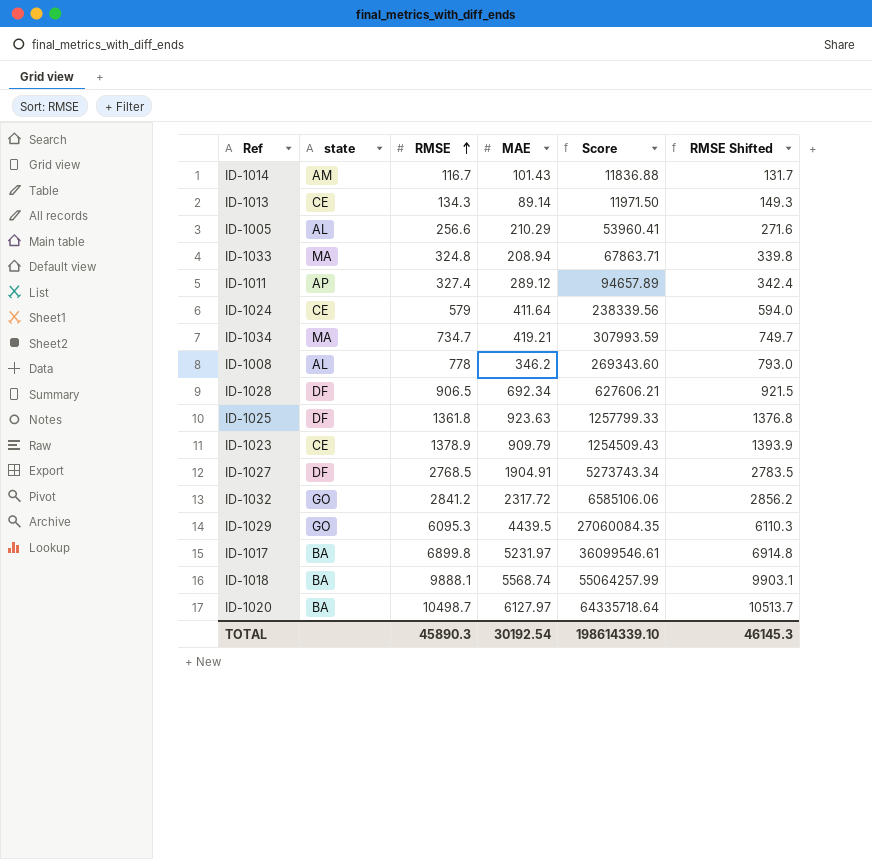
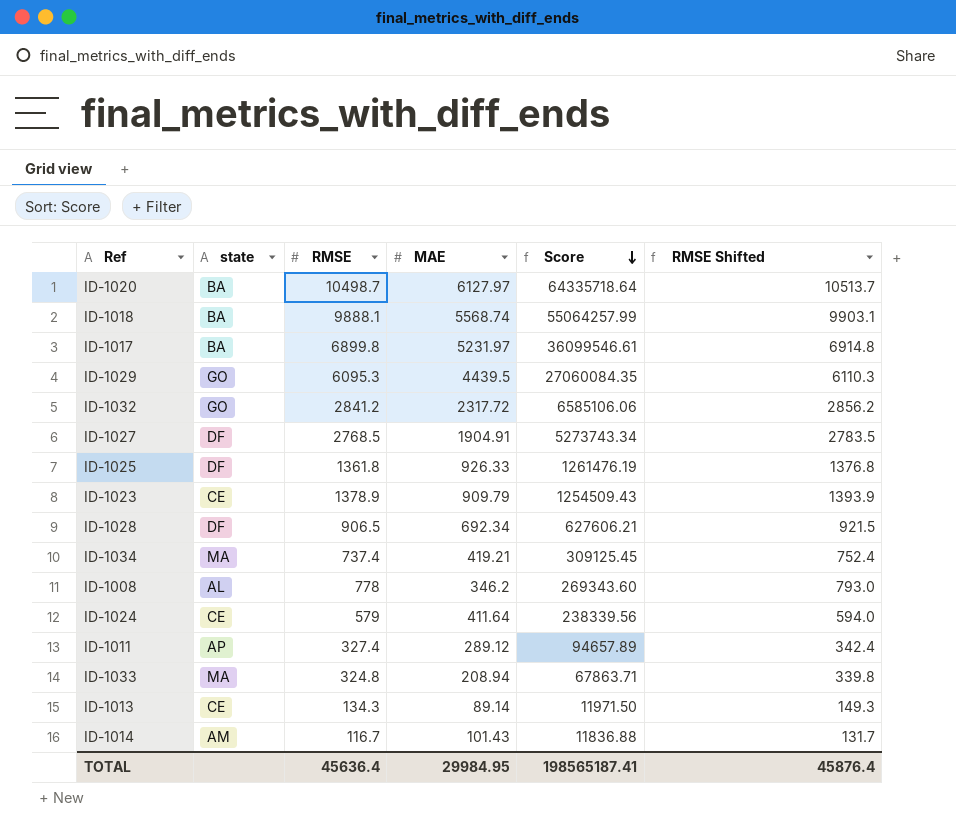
row order: RMSE ascending -> Score descending
row ID-1005: AL | 256.6 | 210.29 | 53960.41 | 271.6 -> none
ID-1025 | MAE: 923.63 -> 926.33
ID-1025 | Score: 1257799.33 -> 1261476.19
ID-1034 | RMSE: 734.7 -> 737.4
ID-1034 | Score: 307993.59 -> 309125.45
ID-1034 | RMSE Shifted: 749.7 -> 752.4
TOTAL | RMSE: 45890.3 -> 45636.4
TOTAL | MAE: 30192.54 -> 29984.95
TOTAL | Score: 198614339.10 -> 198565187.41
TOTAL | RMSE Shifted: 46145.3 -> 45876.4

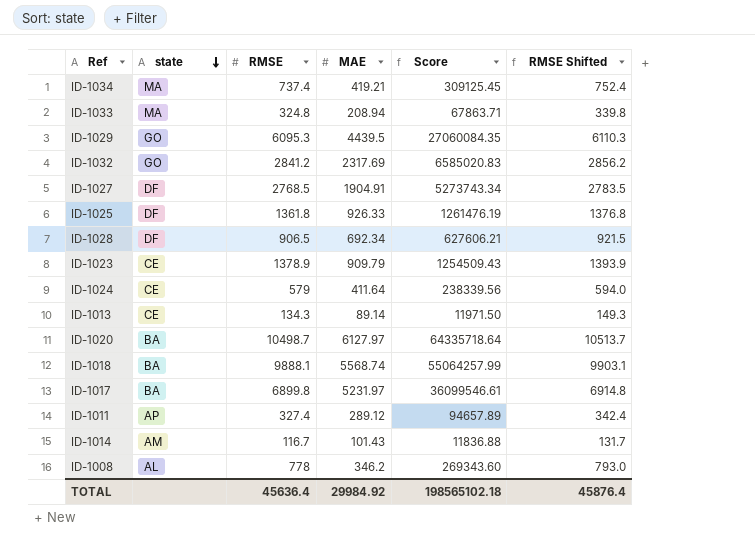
row order: Score descending -> state descending
ID-1032 | MAE: 2317.72 -> 2317.69
ID-1032 | Score: 6585106.06 -> 6585020.83
TOTAL | MAE: 29984.95 -> 29984.92
TOTAL | Score: 198565187.41 -> 198565102.18

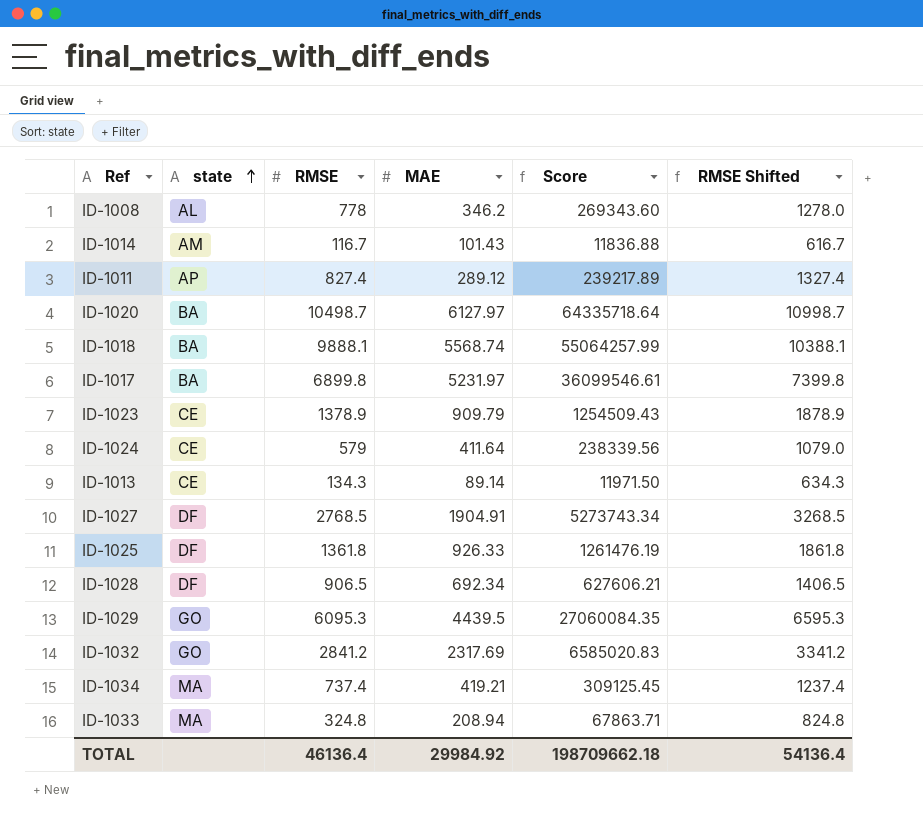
row order: state descending -> state ascending
column RMSE Shifted | formula: [RMSE] + 15 -> [RMSE] + 500
ID-1011 | RMSE: 327.4 -> 827.4
ID-1011 | Score: 94657.89 -> 239217.89
TOTAL | RMSE: 45636.4 -> 46136.4
TOTAL | Score: 198565102.18 -> 198709662.18
TOTAL | RMSE Shifted: 45876.4 -> 54136.4

